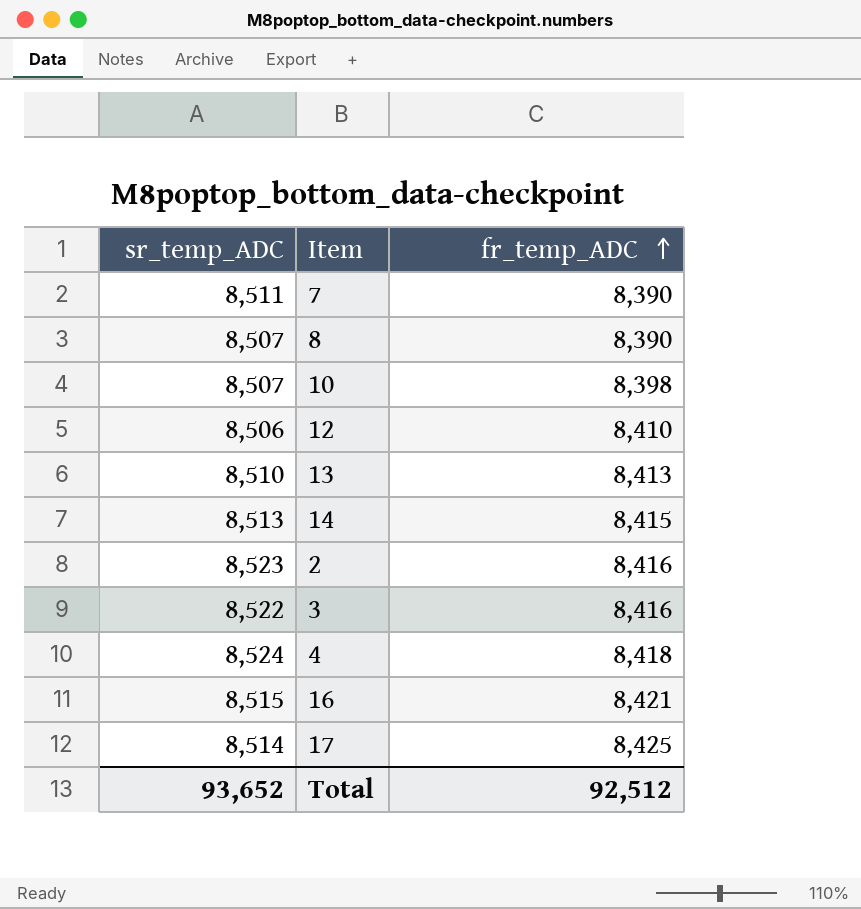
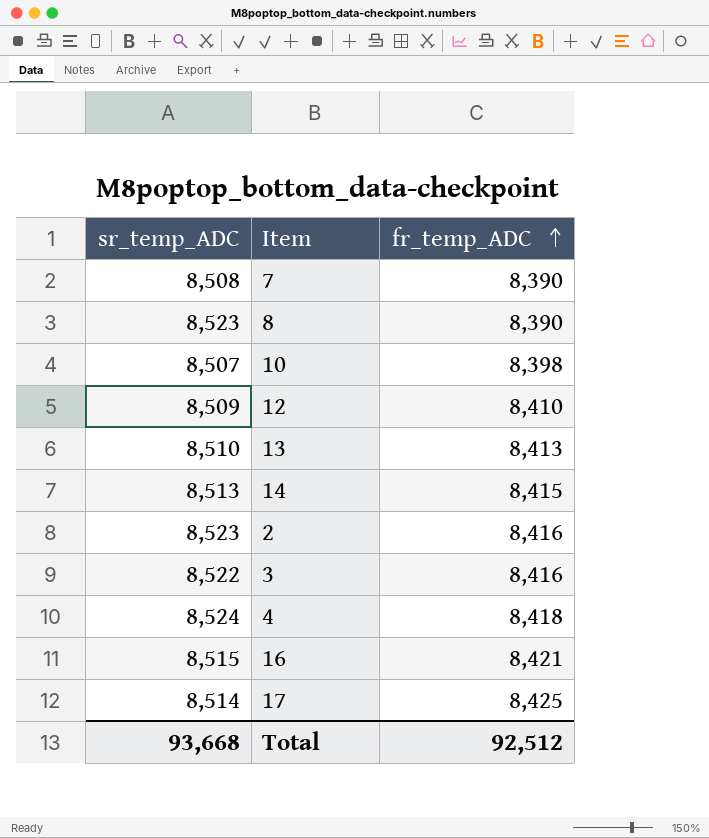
7 | sr_temp_ADC: 8,511 -> 8,508
8 | sr_temp_ADC: 8,507 -> 8,523
12 | sr_temp_ADC: 8,506 -> 8,509
Total | sr_temp_ADC: 93,652 -> 93,668

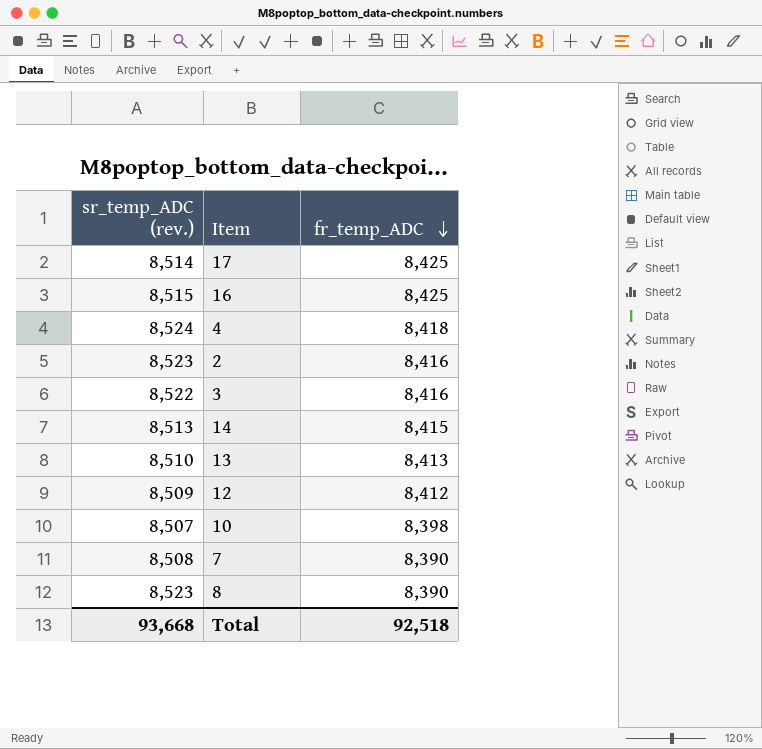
row order: fr_temp_ADC ascending -> fr_temp_ADC descending
column name: sr_temp_ADC -> sr_temp_ADC (rev.)
16 | fr_temp_ADC: 8,421 -> 8,425
12 | fr_temp_ADC: 8,410 -> 8,412
Total | fr_temp_ADC: 92,512 -> 92,518

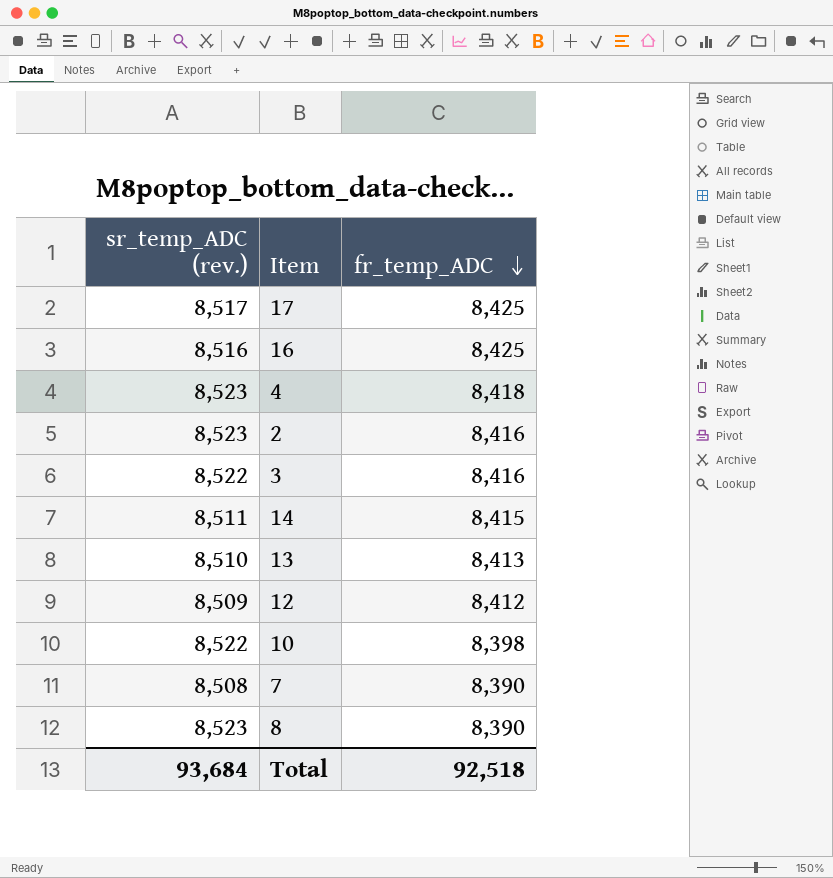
17 | sr_temp_ADC (rev.): 8,514 -> 8,517
16 | sr_temp_ADC (rev.): 8,515 -> 8,516
4 | sr_temp_ADC (rev.): 8,524 -> 8,523
14 | sr_temp_ADC (rev.): 8,513 -> 8,511
10 | sr_temp_ADC (rev.): 8,507 -> 8,522
Total | sr_temp_ADC (rev.): 93,668 -> 93,684

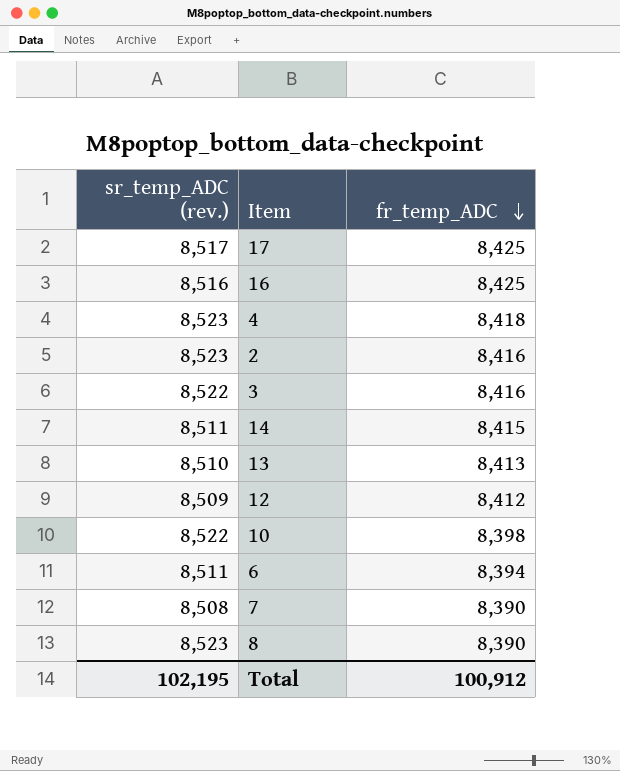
row 6: none -> 8,511 | 8,394
Total | sr_temp_ADC (rev.): 93,684 -> 102,195
Total | fr_temp_ADC: 92,518 -> 100,912

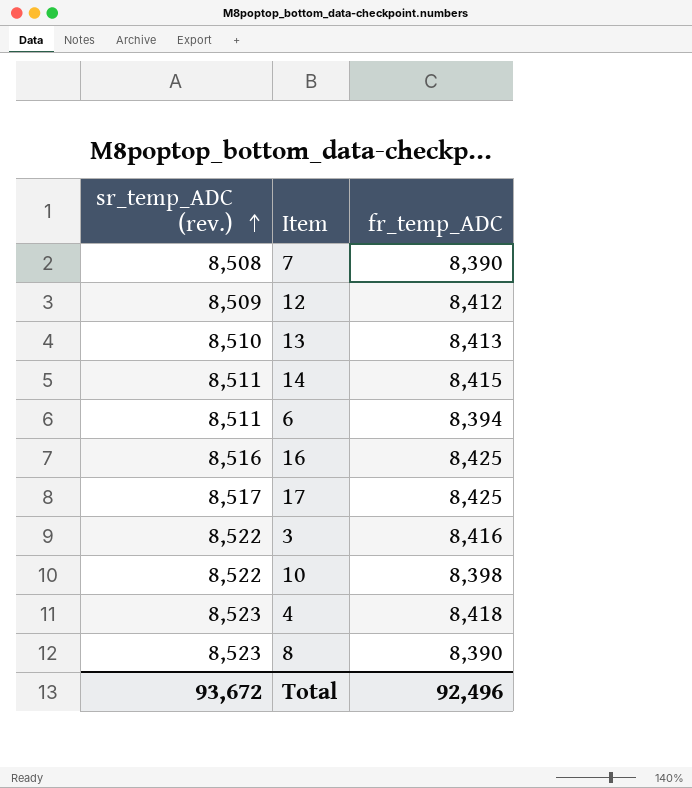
row order: fr_temp_ADC descending -> sr_temp_ADC (rev.) ascending
row 2: 8,523 | 8,416 -> none
Total | sr_temp_ADC (rev.): 102,195 -> 93,672
Total | fr_temp_ADC: 100,912 -> 92,496

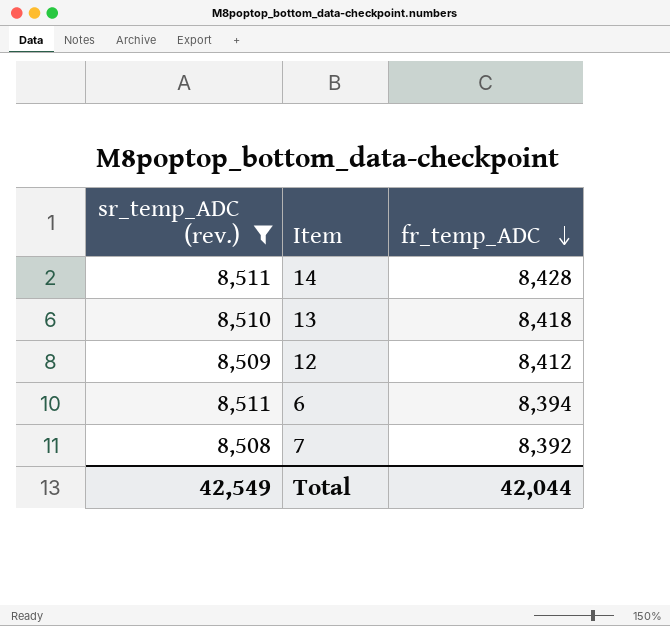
filter: none -> sr_temp_ADC (rev.) <= 8,511
row order: sr_temp_ADC (rev.) ascending -> fr_temp_ADC descending
14 | fr_temp_ADC: 8,415 -> 8,428
13 | fr_temp_ADC: 8,413 -> 8,418
7 | fr_temp_ADC: 8,390 -> 8,392
Total | sr_temp_ADC (rev.): 93,672 -> 42,549
Total | fr_temp_ADC: 92,496 -> 42,044

